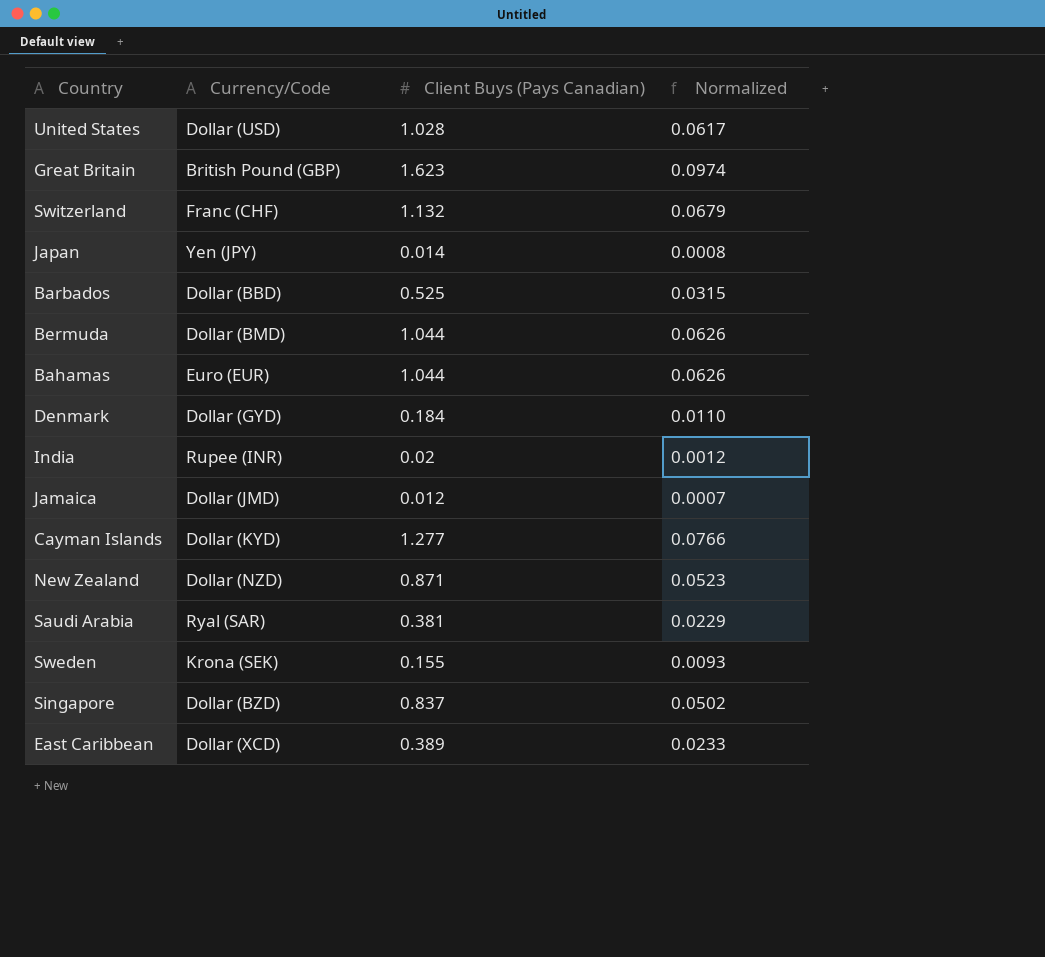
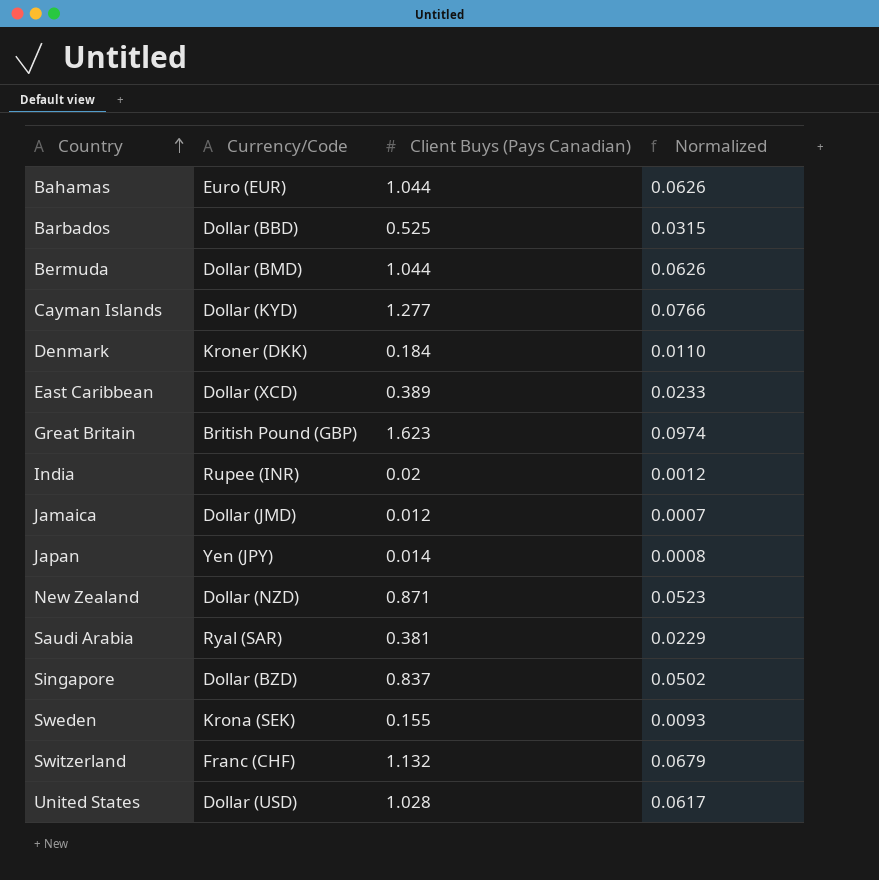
row order: none -> Country ascending
Denmark | Currency/Code: Dollar (GYD) -> Kroner (DKK)

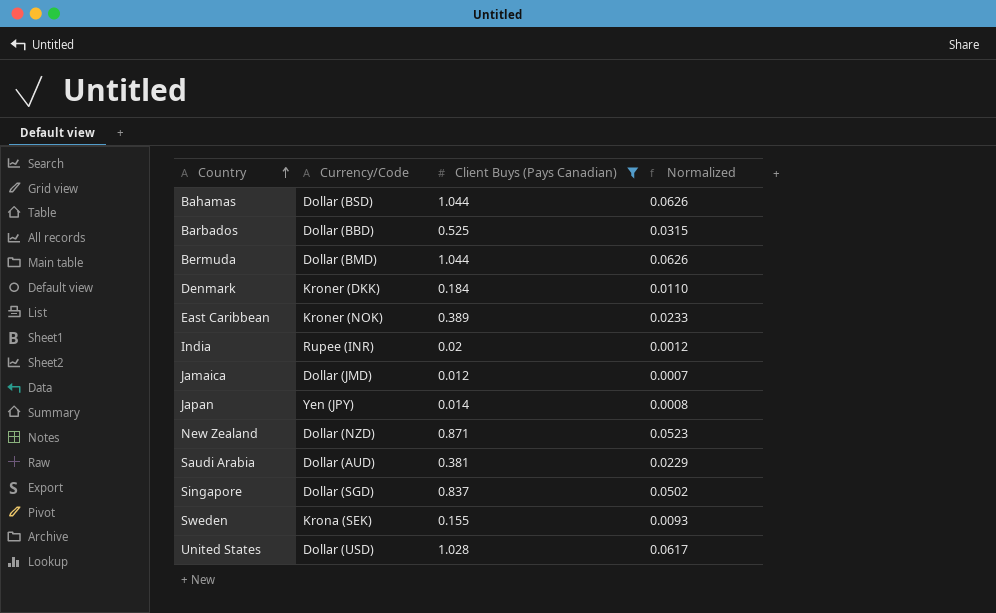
filter: none -> Client Buys (Pays Canadian) <= 1.044
Bahamas | Currency/Code: Euro (EUR) -> Dollar (BSD)
East Caribbean | Currency/Code: Dollar (XCD) -> Kroner (NOK)
Saudi Arabia | Currency/Code: Ryal (SAR) -> Dollar (AUD)
Singapore | Currency/Code: Dollar (BZD) -> Dollar (SGD)

